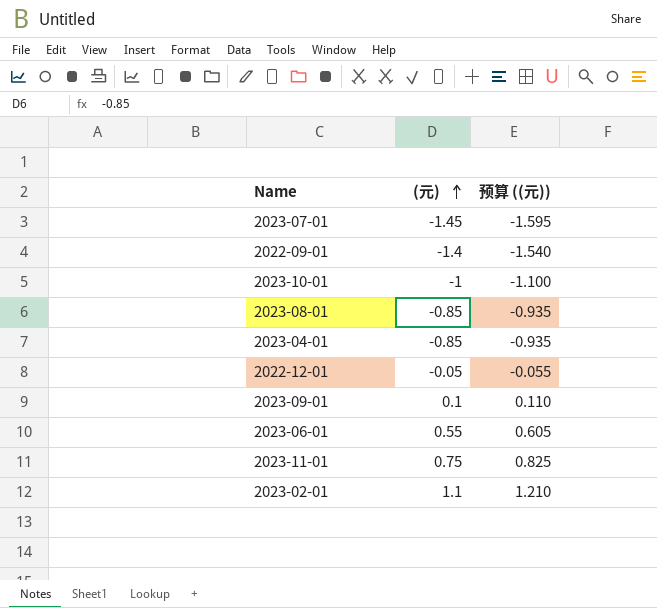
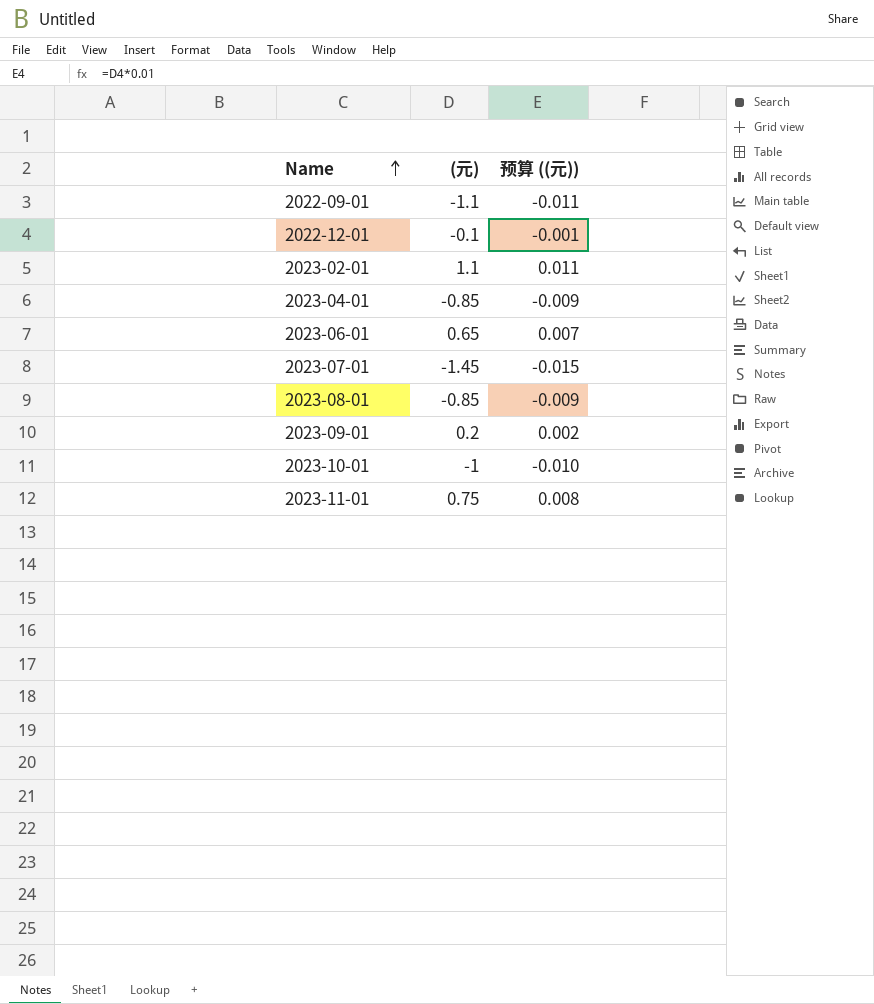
row order: (元) ascending -> Name ascending
column 预算 ((元)) | formula: [(元)] * 1.1 -> [(元)] * 0.01
2022-09-01 | (元): -1.4 -> -1.1
2022-12-01 | (元): -0.05 -> -0.1
2023-06-01 | (元): 0.55 -> 0.65
2023-09-01 | (元): 0.1 -> 0.2

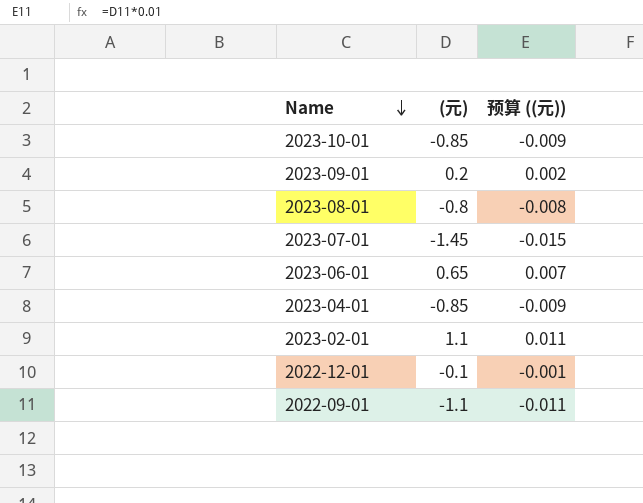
row order: Name ascending -> Name descending
row 2023-11-01: 0.75 | 0.008 -> none
2023-10-01 | (元): -1 -> -0.85
2023-10-01 | 预算 ((元)): -0.010 -> -0.009
2023-08-01 | (元): -0.85 -> -0.8
2023-08-01 | 预算 ((元)): -0.009 -> -0.008

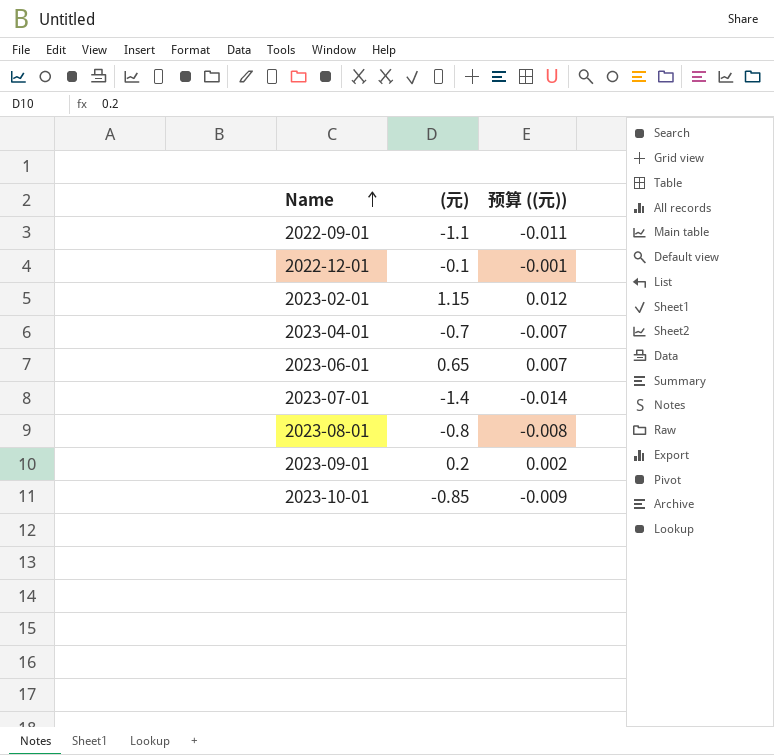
row order: Name descending -> Name ascending
2023-02-01 | (元): 1.1 -> 1.15
2023-02-01 | 预算 ((元)): 0.011 -> 0.012
2023-04-01 | (元): -0.85 -> -0.7
2023-04-01 | 预算 ((元)): -0.009 -> -0.007
2023-07-01 | (元): -1.45 -> -1.4
2023-07-01 | 预算 ((元)): -0.015 -> -0.014

